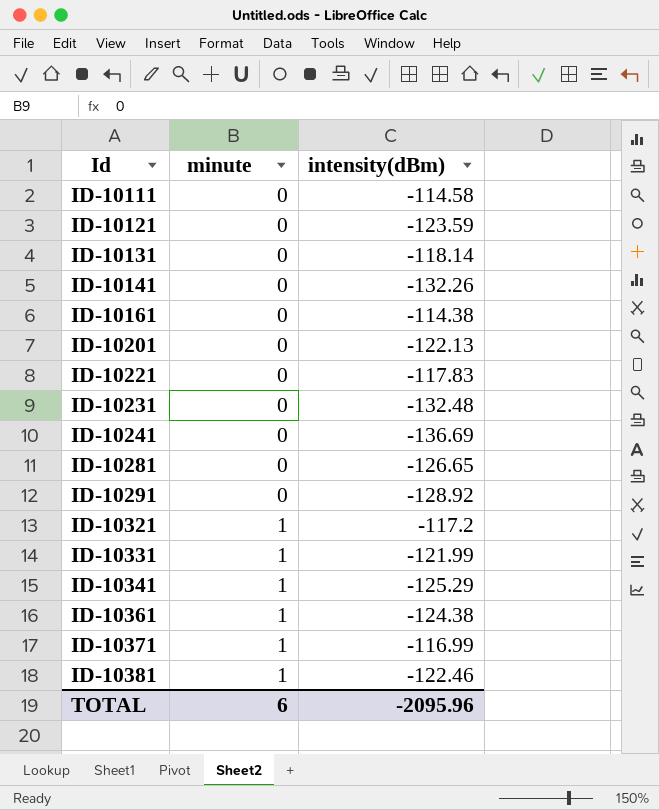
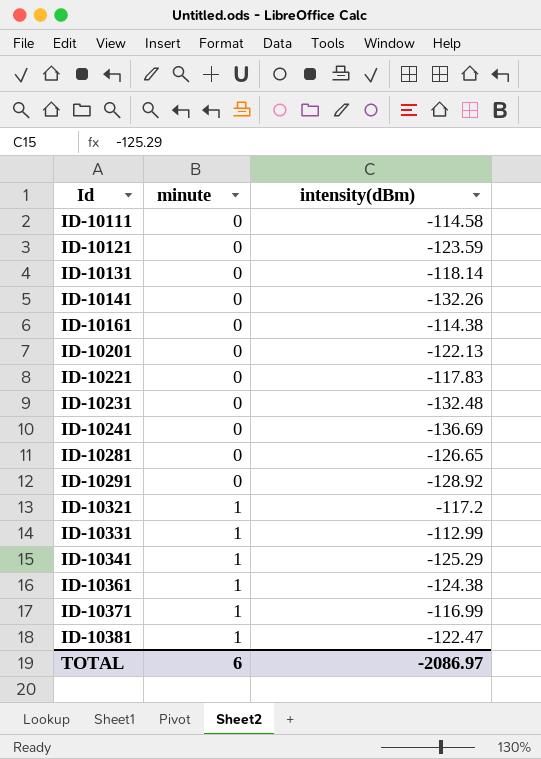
ID-10331 | intensity(dBm): -121.99 -> -112.99
ID-10381 | intensity(dBm): -122.46 -> -122.47
TOTAL | intensity(dBm): -2095.96 -> -2086.97

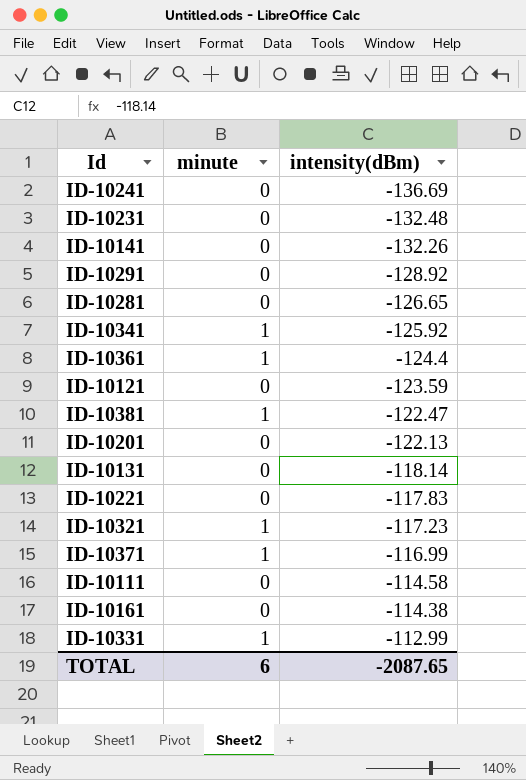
row order: Id ascending -> intensity(dBm) ascending
ID-10341 | intensity(dBm): -125.29 -> -125.92
ID-10361 | intensity(dBm): -124.38 -> -124.4
ID-10321 | intensity(dBm): -117.2 -> -117.23
TOTAL | intensity(dBm): -2086.97 -> -2087.65

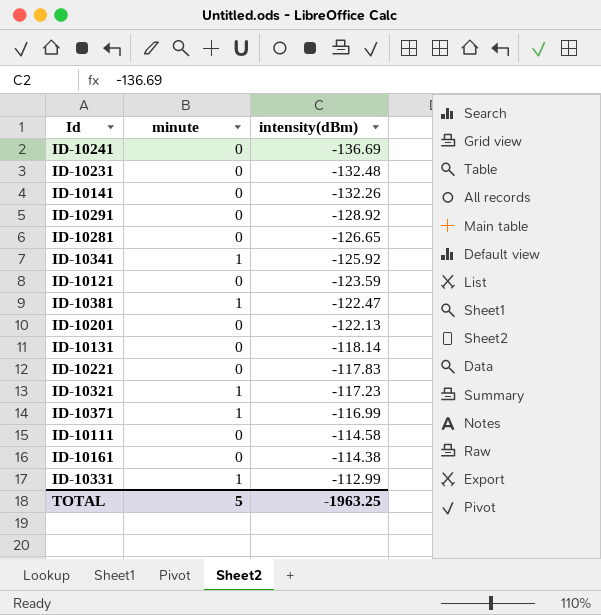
row ID-10361: 1 | -124.4 -> none
TOTAL | minute: 6 -> 5
TOTAL | intensity(dBm): -2087.65 -> -1963.25

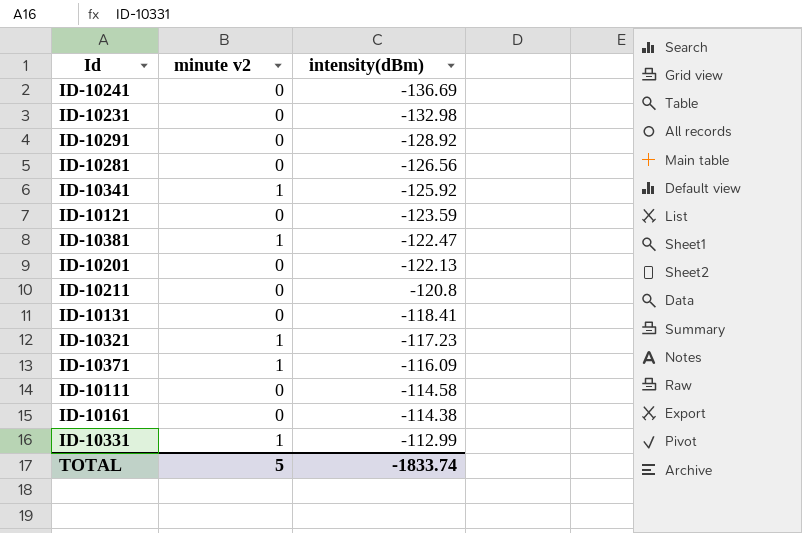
column name: minute -> minute v2
row ID-10141: 0 | -132.26 -> none
row ID-10221: 0 | -117.83 -> none
ID-10231 | intensity(dBm): -132.48 -> -132.98
ID-10281 | intensity(dBm): -126.65 -> -126.56
row ID-10211: none -> 0 | -120.8
ID-10131 | intensity(dBm): -118.14 -> -118.41
ID-10371 | intensity(dBm): -116.99 -> -116.09
TOTAL | intensity(dBm): -1963.25 -> -1833.74

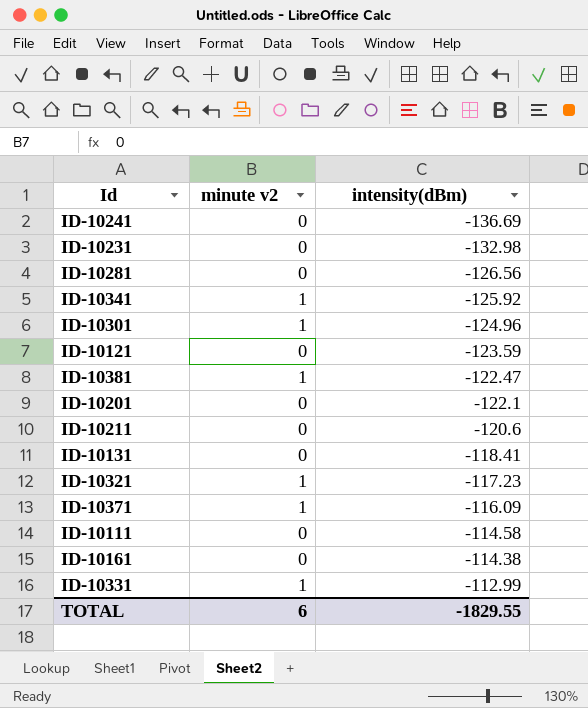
row ID-10291: 0 | -128.92 -> none
row ID-10301: none -> 1 | -124.96
ID-10201 | intensity(dBm): -122.13 -> -122.1
ID-10211 | intensity(dBm): -120.8 -> -120.6
TOTAL | minute v2: 5 -> 6
TOTAL | intensity(dBm): -1833.74 -> -1829.55

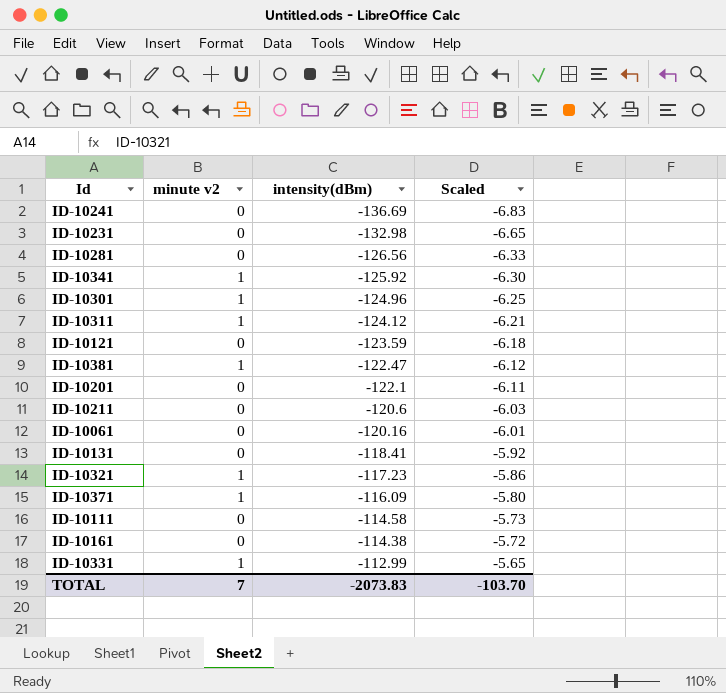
column Scaled | formula: none -> [intensity(dBm)] * 0.05
row ID-10311: none -> 1 | -124.12 | -6.21
row ID-10061: none -> 0 | -120.16 | -6.01
TOTAL | minute v2: 6 -> 7
TOTAL | intensity(dBm): -1829.55 -> -2073.83

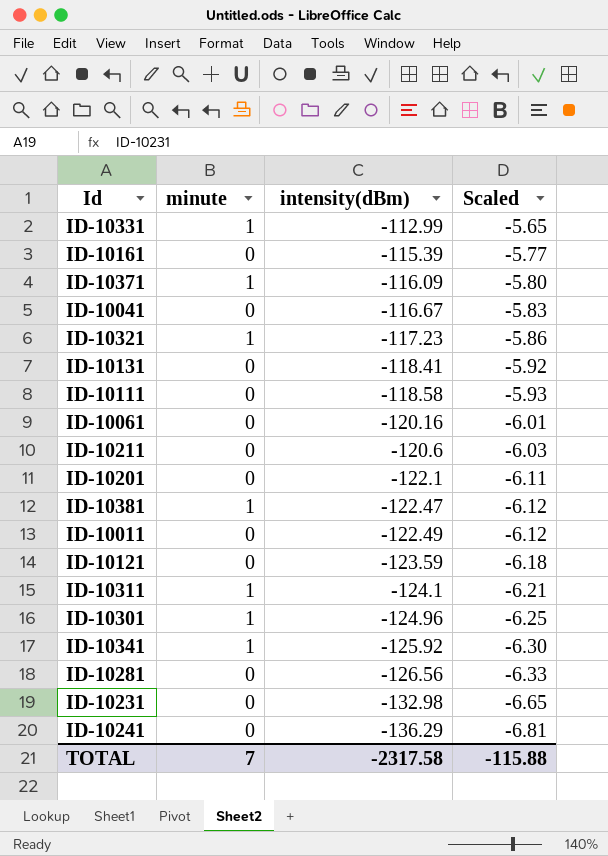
row order: intensity(dBm) ascending -> intensity(dBm) descending
column name: minute v2 -> minute
ID-10161 | intensity(dBm): -114.38 -> -115.39
ID-10161 | Scaled: -5.72 -> -5.77
row ID-10041: none -> 0 | -116.67 | -5.83
ID-10111 | intensity(dBm): -114.58 -> -118.58
ID-10111 | Scaled: -5.73 -> -5.93
row ID-10011: none -> 0 | -122.49 | -6.12
ID-10311 | intensity(dBm): -124.12 -> -124.1
ID-10241 | intensity(dBm): -136.69 -> -136.29
ID-10241 | Scaled: -6.83 -> -6.81
TOTAL | intensity(dBm): -2073.83 -> -2317.58
TOTAL | Scaled: -103.70 -> -115.88

